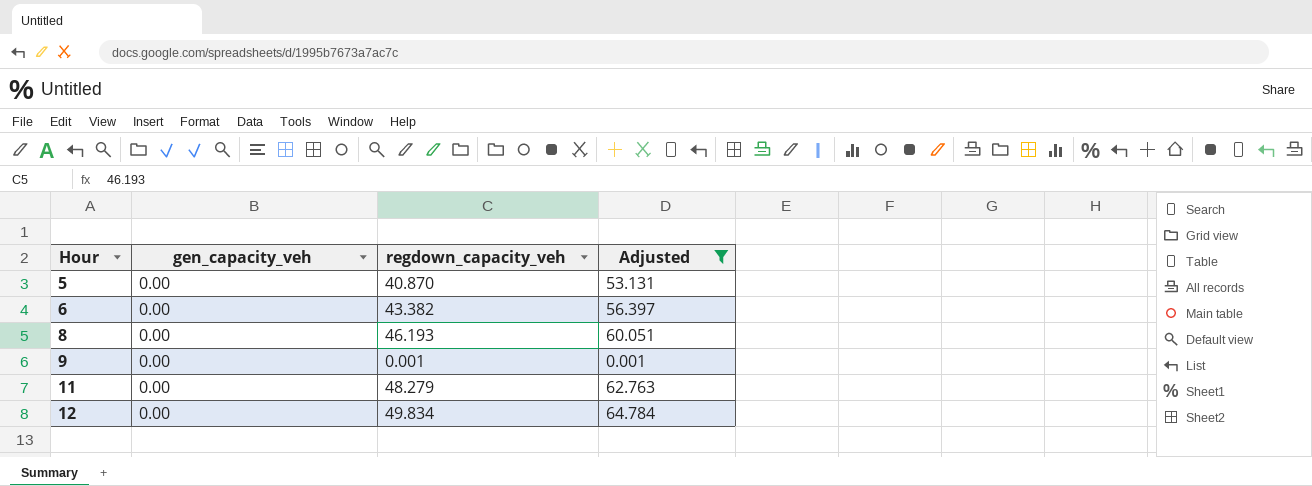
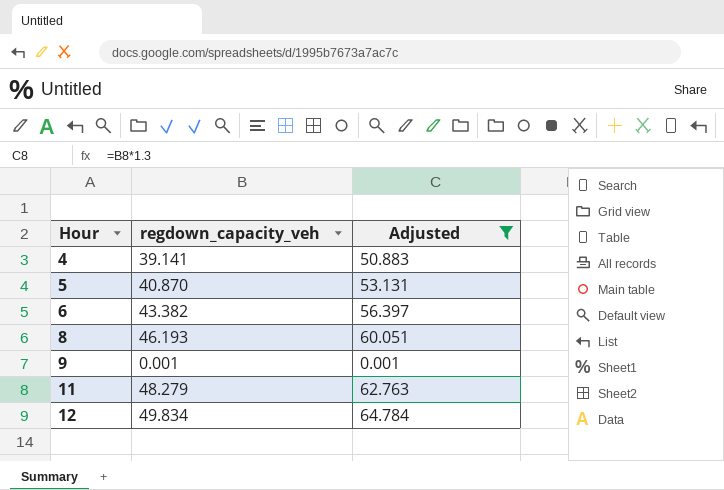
column gen_capacity_veh | position: 2 -> none
row 4: none -> 39.141 | 50.883

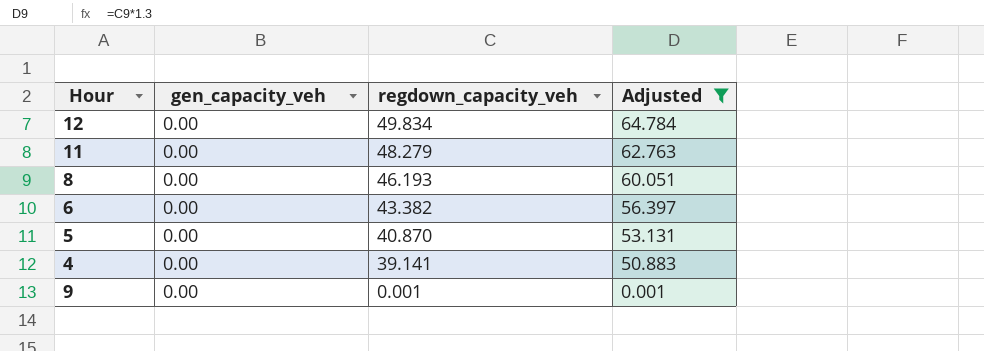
row order: Hour ascending -> regdown_capacity_veh descending
column gen_capacity_veh | position: none -> 2

